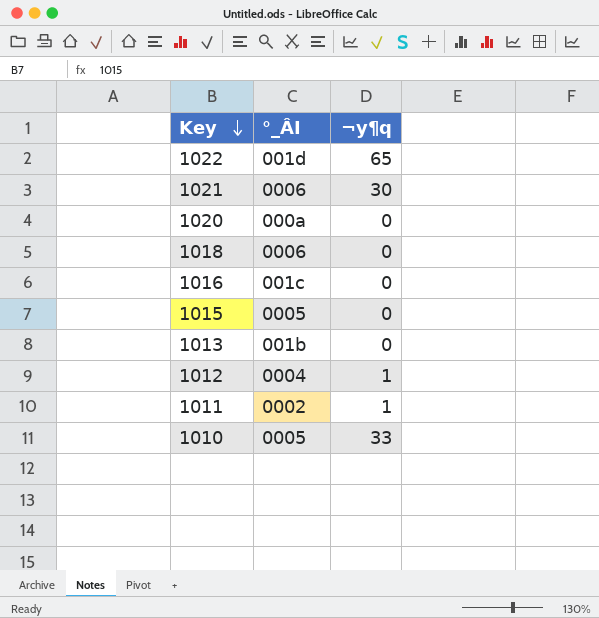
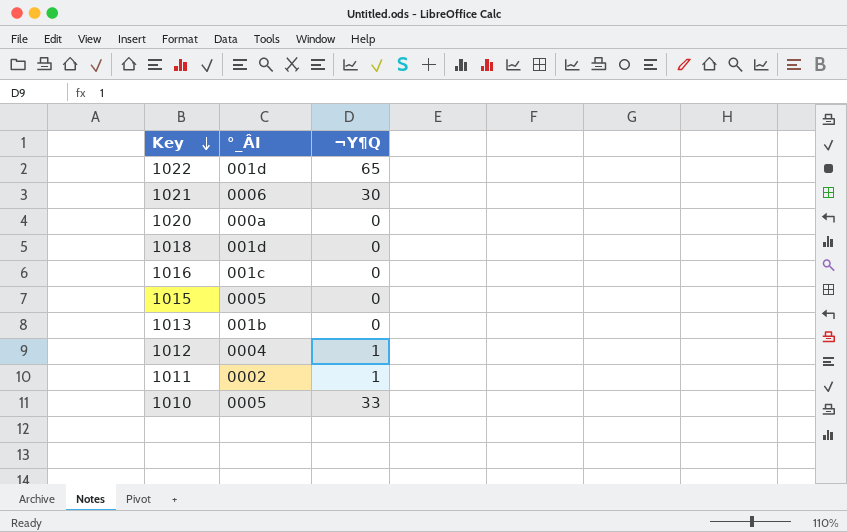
column name: ¬y¶q -> ¬Y¶Q
1018 | °_ÂI: 0006 -> 001d

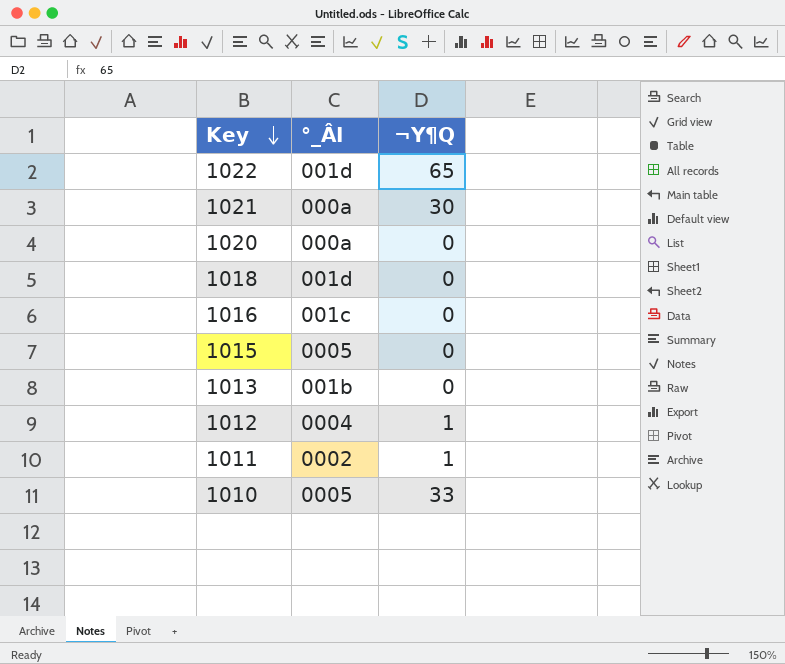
1021 | °_ÂI: 0006 -> 000a

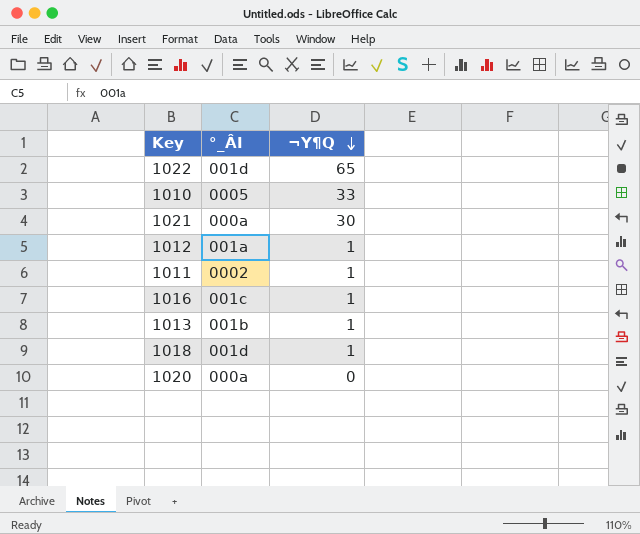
row order: Key descending -> ¬Y¶Q descending
row 1015: 0005 | 0 -> none
1012 | °_ÂI: 0004 -> 001a
1016 | ¬Y¶Q: 0 -> 1
1013 | ¬Y¶Q: 0 -> 1
1018 | ¬Y¶Q: 0 -> 1

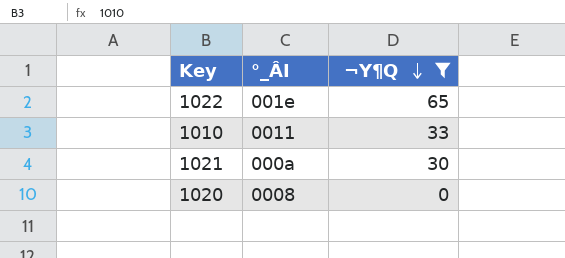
filter: none -> ¬Y¶Q != 1
1022 | °_ÂI: 001d -> 001e
1010 | °_ÂI: 0005 -> 0011
1020 | °_ÂI: 000a -> 0008

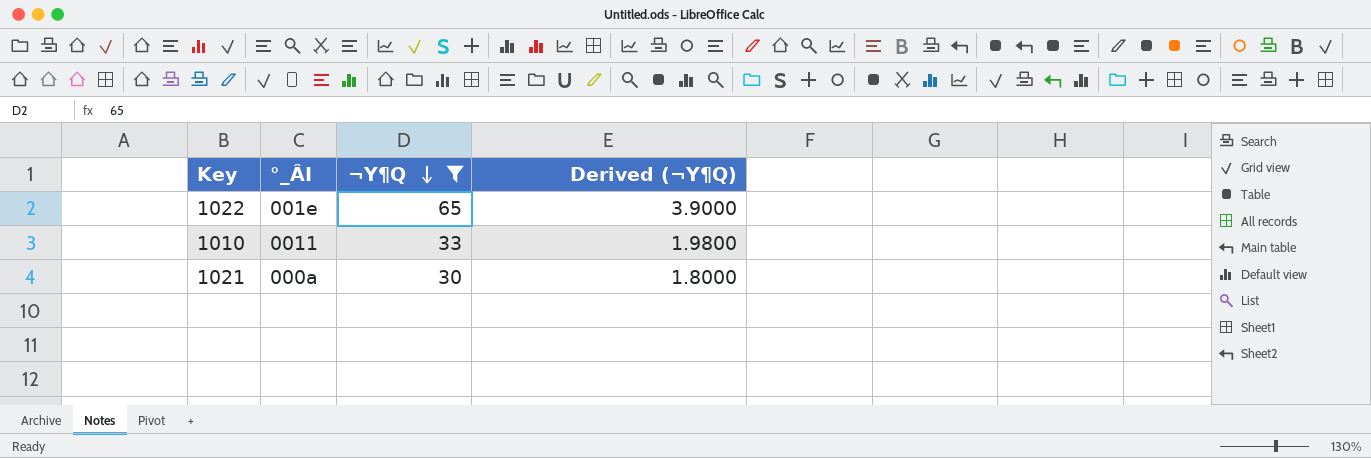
column Derived (¬Y¶Q) | formula: none -> [¬Y¶Q] * 0.06
row 1020: 0008 | 0 -> none

